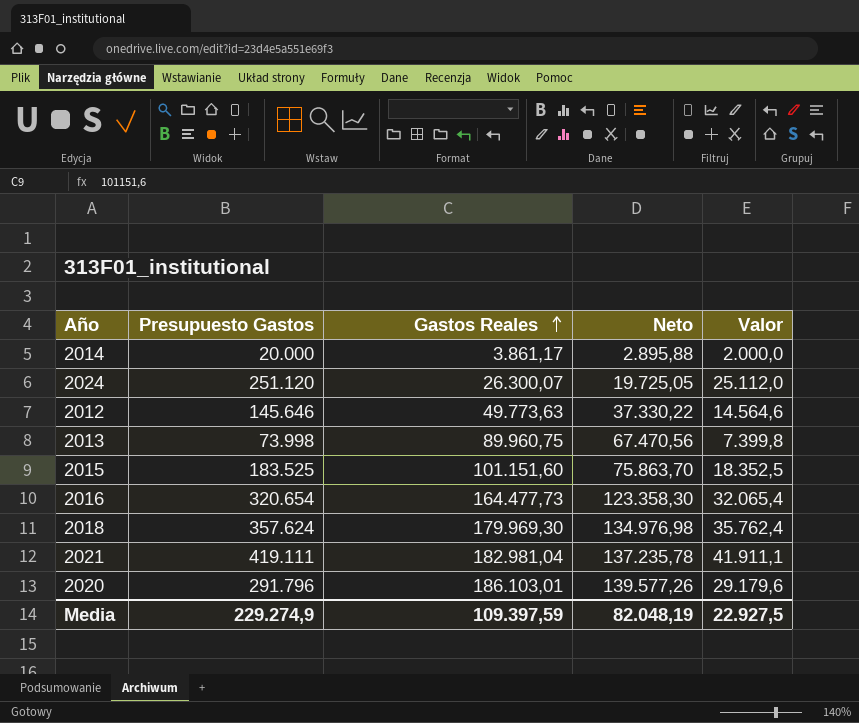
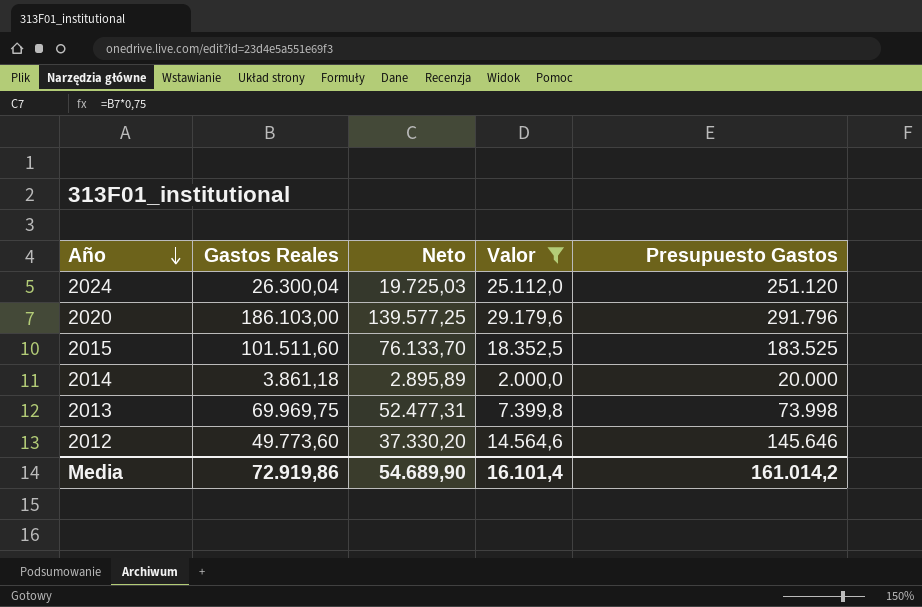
filter: none -> Valor <= 29.179,6
row order: Gastos Reales ascending -> Año descending
column Presupuesto Gastos | position: 2 -> 5
2024 | Gastos Reales: 26.300,07 -> 26.300,04
2024 | Neto: 19.725,05 -> 19.725,03
2020 | Gastos Reales: 186.103,01 -> 186.103,00
2020 | Neto: 139.577,26 -> 139.577,25
2015 | Gastos Reales: 101.151,60 -> 101.511,60
2015 | Neto: 75.863,70 -> 76.133,70
2014 | Gastos Reales: 3.861,17 -> 3.861,18
2014 | Neto: 2.895,88 -> 2.895,89
2013 | Gastos Reales: 89.960,75 -> 69.969,75
2013 | Neto: 67.470,56 -> 52.477,31
2012 | Gastos Reales: 49.773,63 -> 49.773,60
2012 | Neto: 37.330,22 -> 37.330,20
Media | Gastos Reales: 109.397,59 -> 72.919,86
Media | Neto: 82.048,19 -> 54.689,90
Media | Valor: 22.927,5 -> 16.101,4
Media | Presupuesto Gastos: 229.274,9 -> 161.014,2

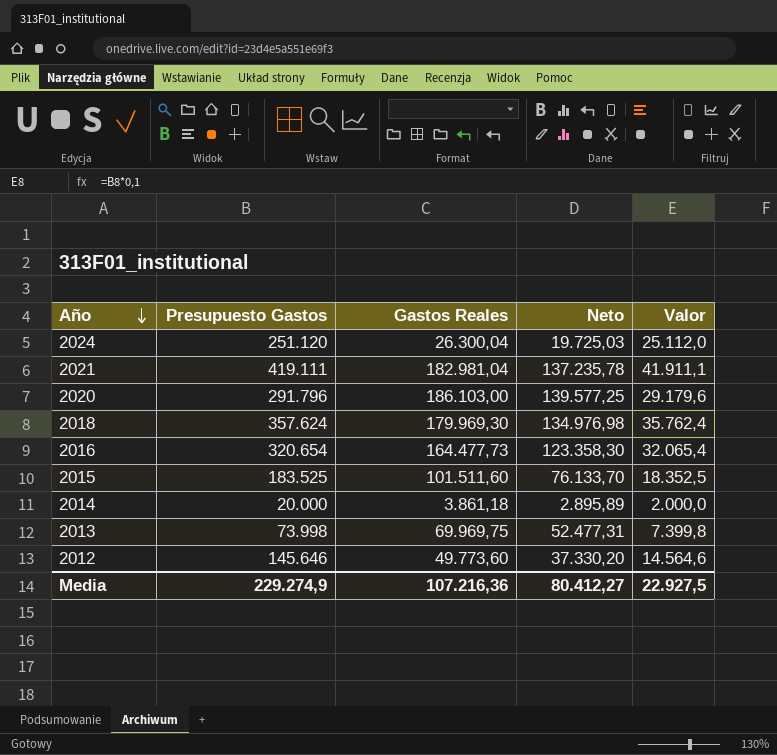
filter: Valor <= 29.179,6 -> none
column Presupuesto Gastos | position: 5 -> 2
Media | Presupuesto Gastos: 161.014,2 -> 229.274,9
Media | Gastos Reales: 72.919,86 -> 107.216,36
Media | Neto: 54.689,90 -> 80.412,27
Media | Valor: 16.101,4 -> 22.927,5

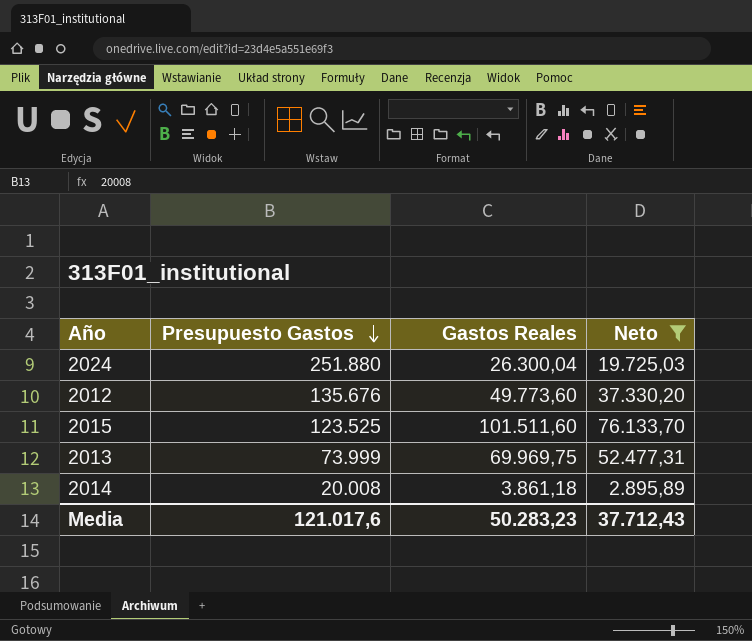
filter: none -> Neto <= 76.133,70
row order: Año descending -> Presupuesto Gastos descending
column Valor | formula: [Presupuesto Gastos] * 0,1 -> none
2024 | Presupuesto Gastos: 251.120 -> 251.880
2012 | Presupuesto Gastos: 145.646 -> 135.676
2015 | Presupuesto Gastos: 183.525 -> 123.525
2013 | Presupuesto Gastos: 73.998 -> 73.999
2014 | Presupuesto Gastos: 20.000 -> 20.008
Media | Presupuesto Gastos: 229.274,9 -> 121.017,6
Media | Gastos Reales: 107.216,36 -> 50.283,23
Media | Neto: 80.412,27 -> 37.712,43

